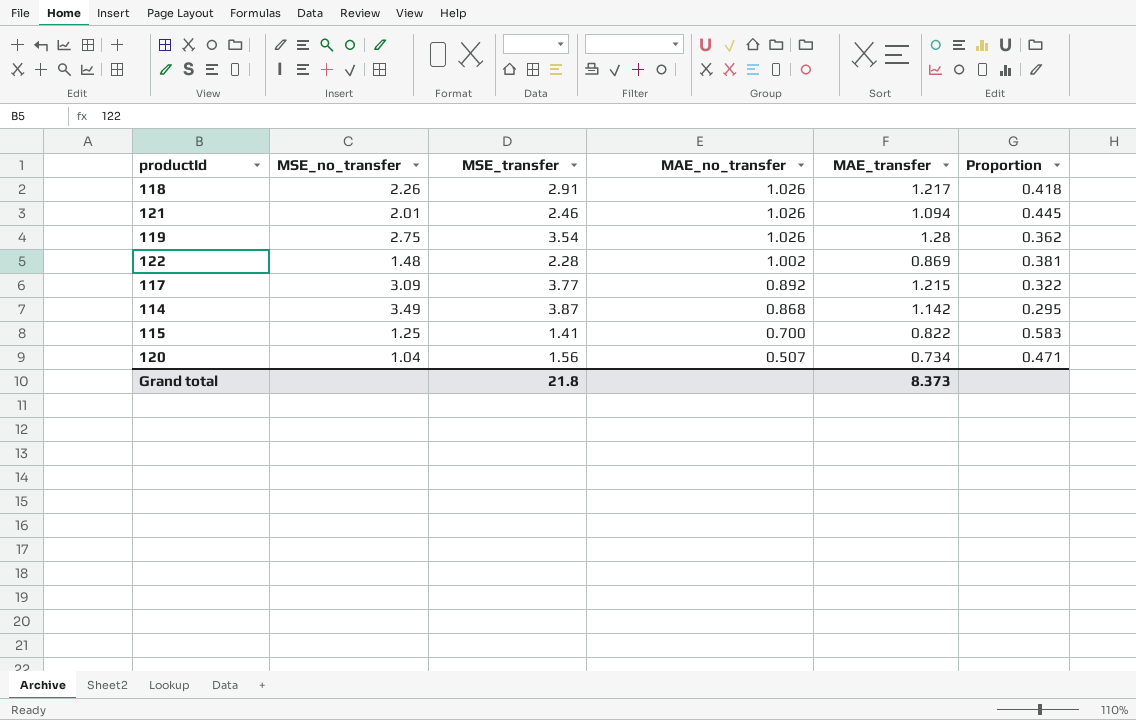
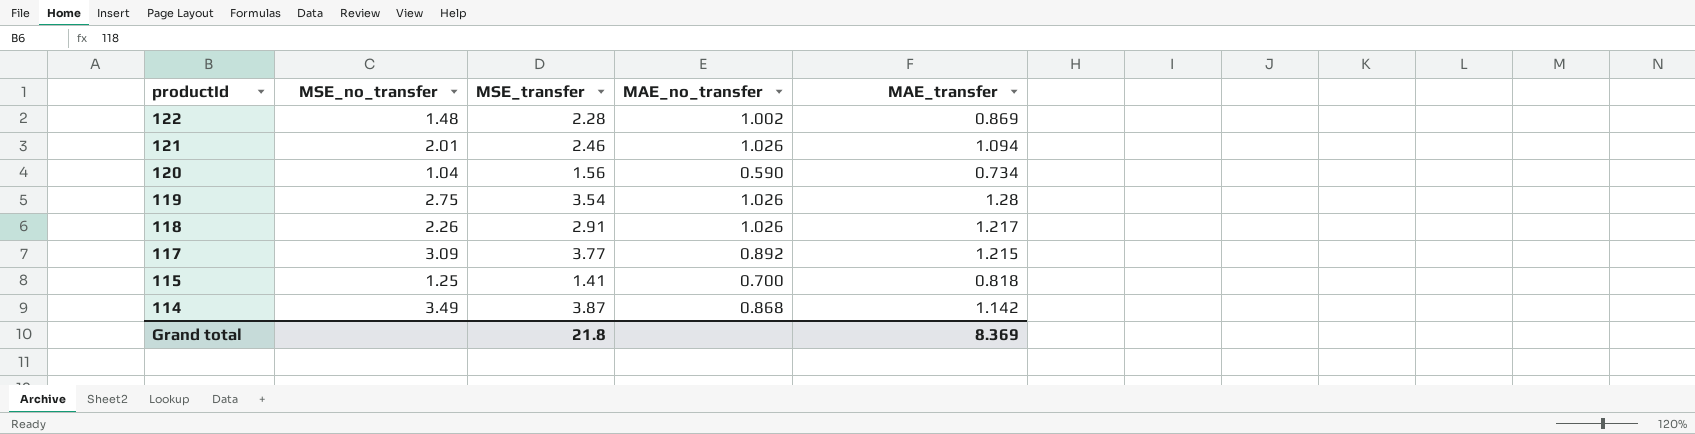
row order: MAE_no_transfer descending -> productId descending
column Proportion | formula: [MAE_transfer] / [MSE_transfer] -> none
120 | MAE_no_transfer: 0.507 -> 0.590
115 | MAE_transfer: 0.822 -> 0.818
Grand total | MAE_transfer: 8.373 -> 8.369

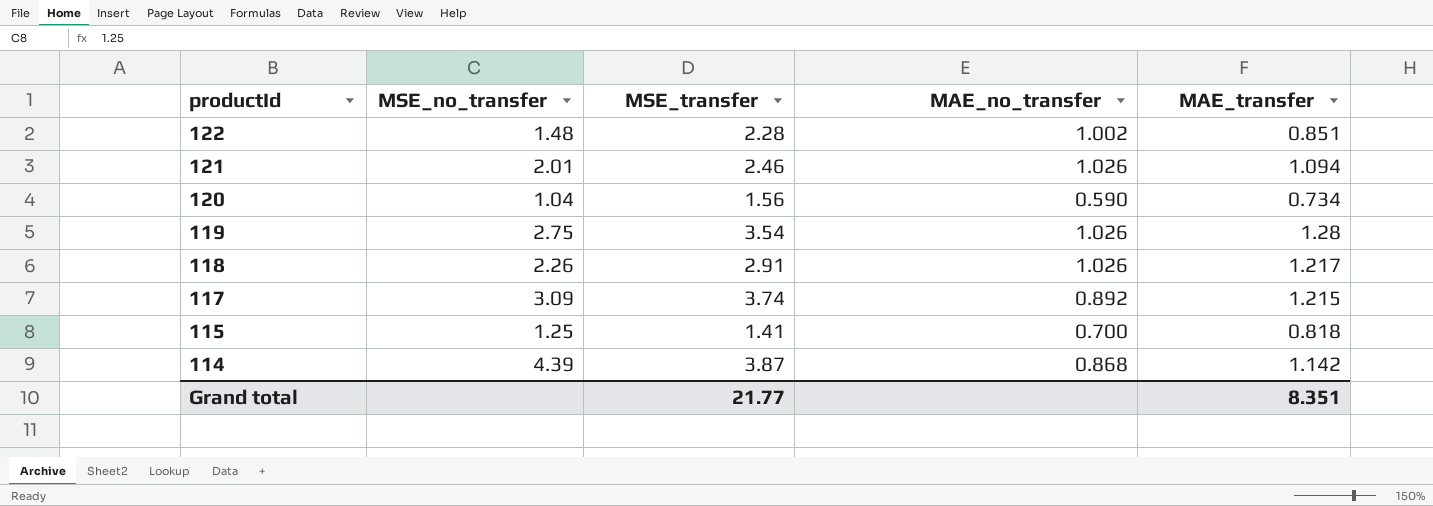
122 | MAE_transfer: 0.869 -> 0.851
117 | MSE_transfer: 3.77 -> 3.74
114 | MSE_no_transfer: 3.49 -> 4.39
Grand total | MSE_transfer: 21.8 -> 21.77
Grand total | MAE_transfer: 8.369 -> 8.351

